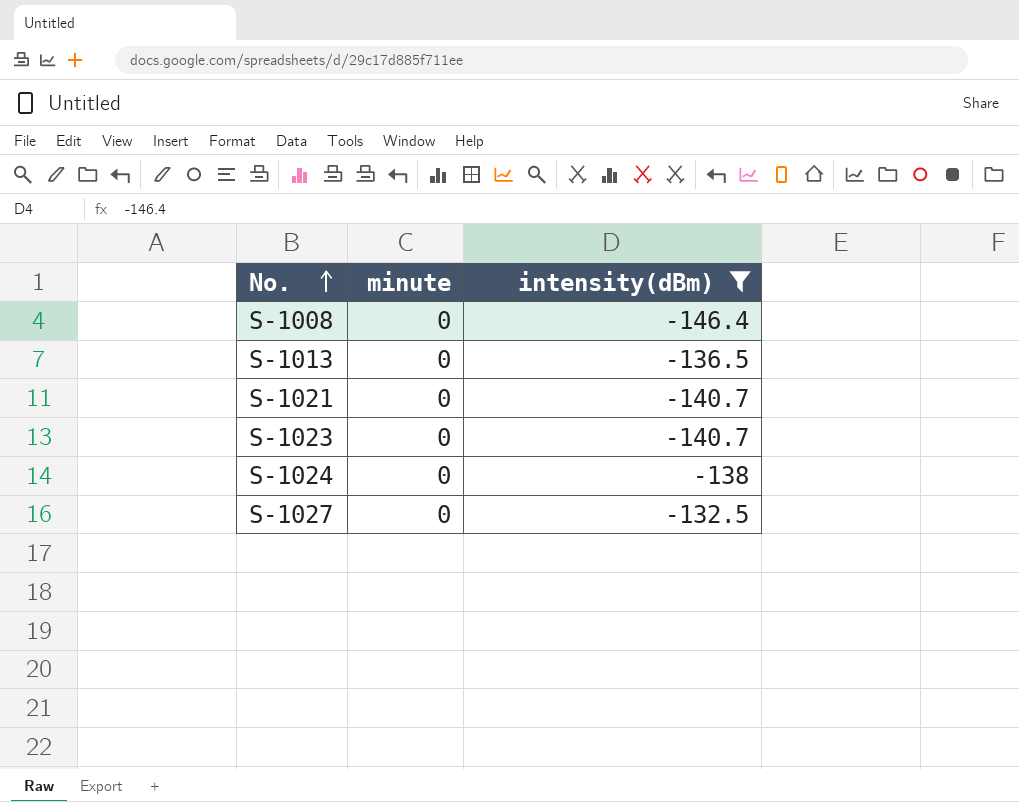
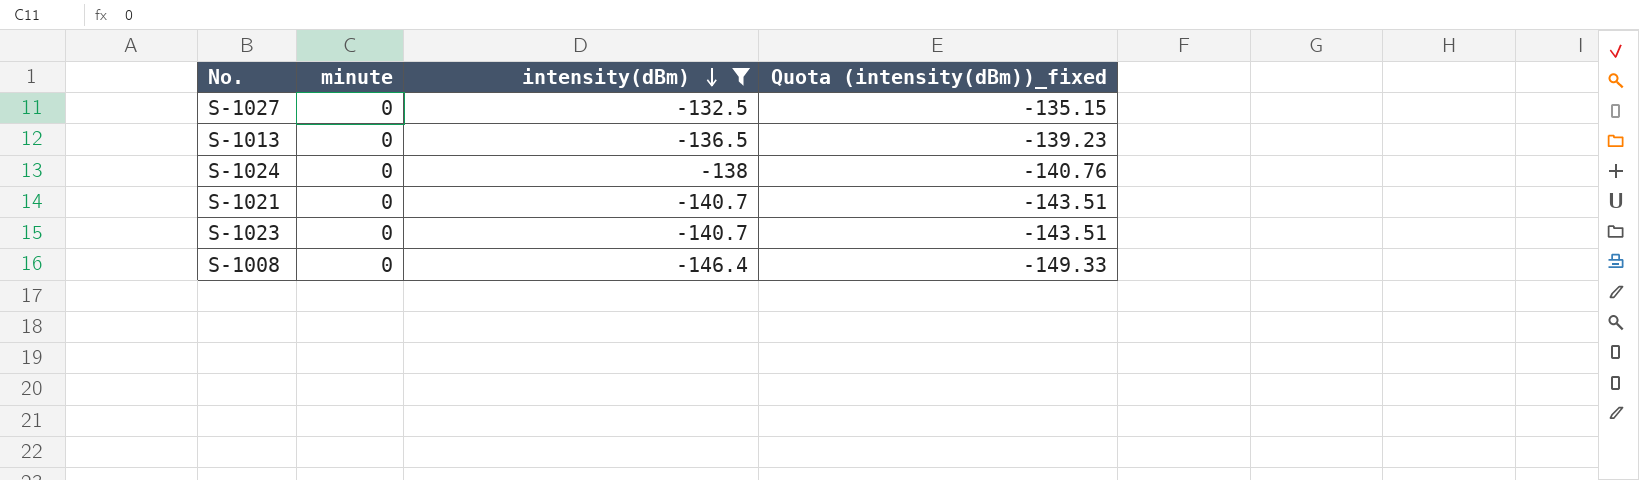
row order: No. ascending -> intensity(dBm) descending
column Quota (intensity(dBm))_fixed | formula: none -> [intensity(dBm)] * 1.02

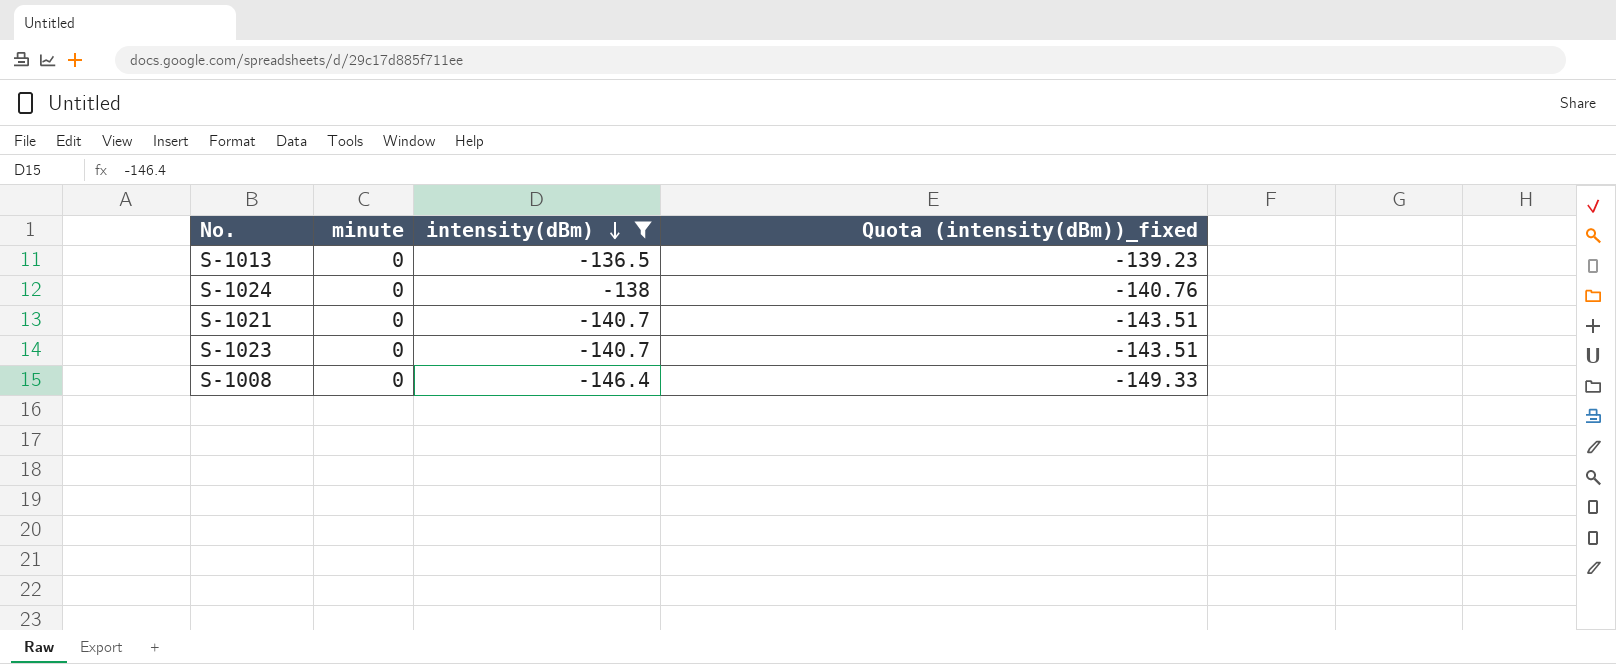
row S-1027: 0 | -132.5 | -135.15 -> none

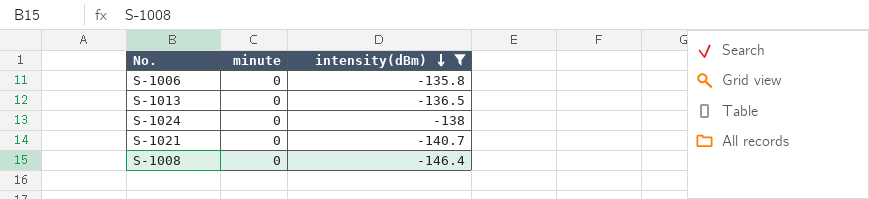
column Quota (intensity(dBm))_fixed | formula: [intensity(dBm)] * 1.02 -> none
row S-1023: 0 | -140.7 | -143.51 -> none
row S-1006: none -> 0 | -135.8

